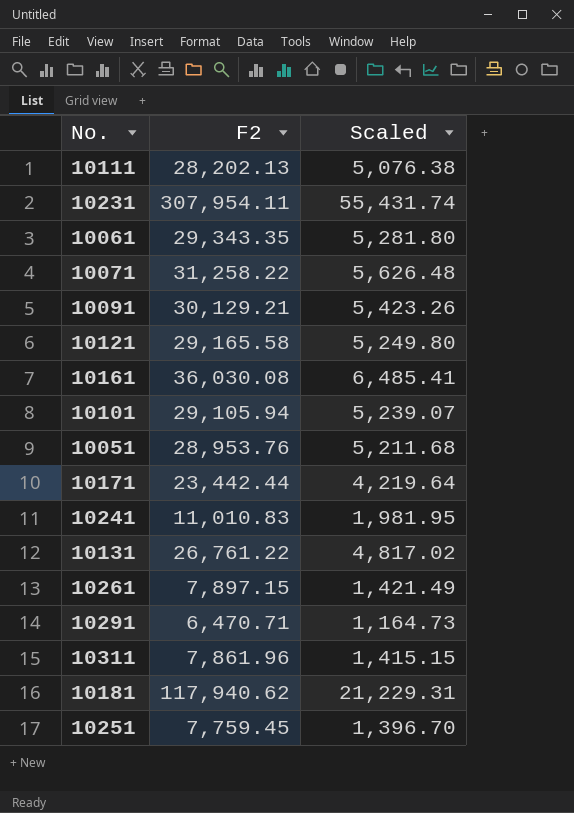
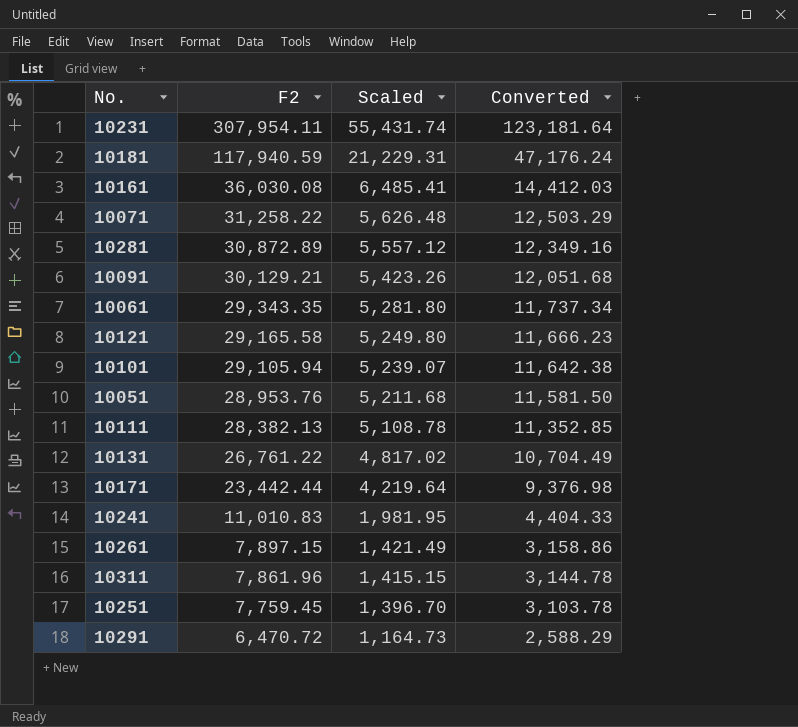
row order: none -> F2 descending
column Converted | formula: none -> [F2] * 0.4
10181 | F2: 117,940.62 -> 117,940.59
row 10281: none -> 30,872.89 | 5,557.12 | 12,349.16
10111 | F2: 28,202.13 -> 28,382.13
10111 | Scaled: 5,076.38 -> 5,108.78
10291 | F2: 6,470.71 -> 6,470.72

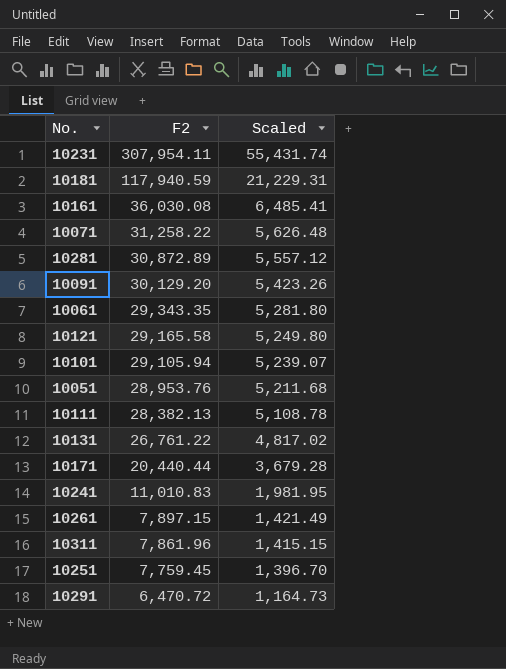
column Converted | formula: [F2] * 0.4 -> none
10091 | F2: 30,129.21 -> 30,129.20
10171 | F2: 23,442.44 -> 20,440.44
10171 | Scaled: 4,219.64 -> 3,679.28

